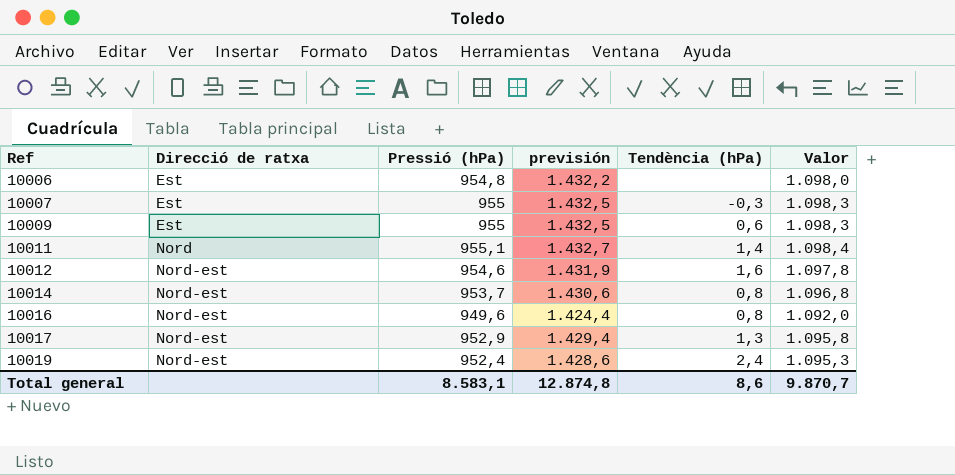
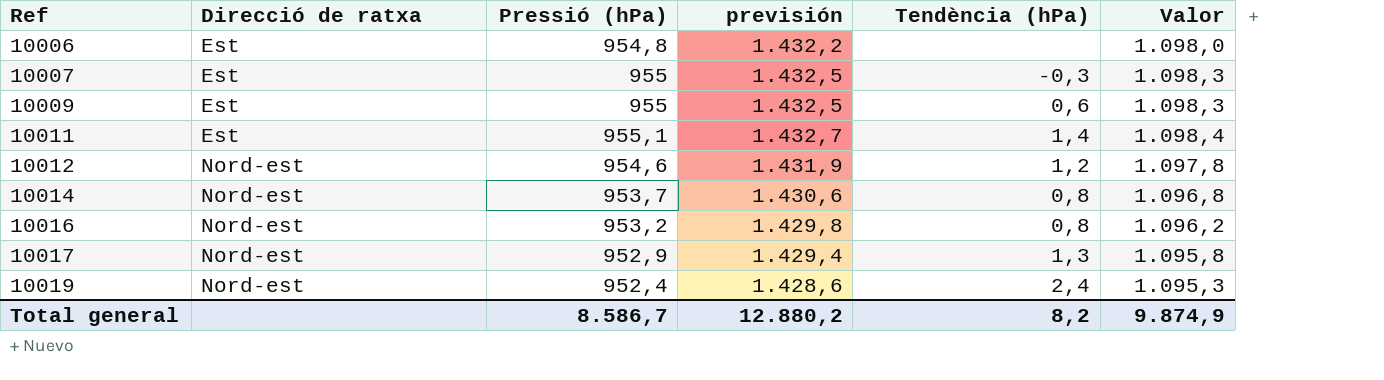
10011 | Direcció de ratxa: Nord -> Est
10012 | Tendència (hPa): 1,6 -> 1,2
10016 | Pressió (hPa): 949,6 -> 953,2
10016 | previsión: 1.424,4 -> 1.429,8
10016 | Valor: 1.092,0 -> 1.096,2
Total general | Pressió (hPa): 8.583,1 -> 8.586,7
Total general | previsión: 12.874,8 -> 12.880,2
Total general | Tendència (hPa): 8,6 -> 8,2
Total general | Valor: 9.870,7 -> 9.874,9

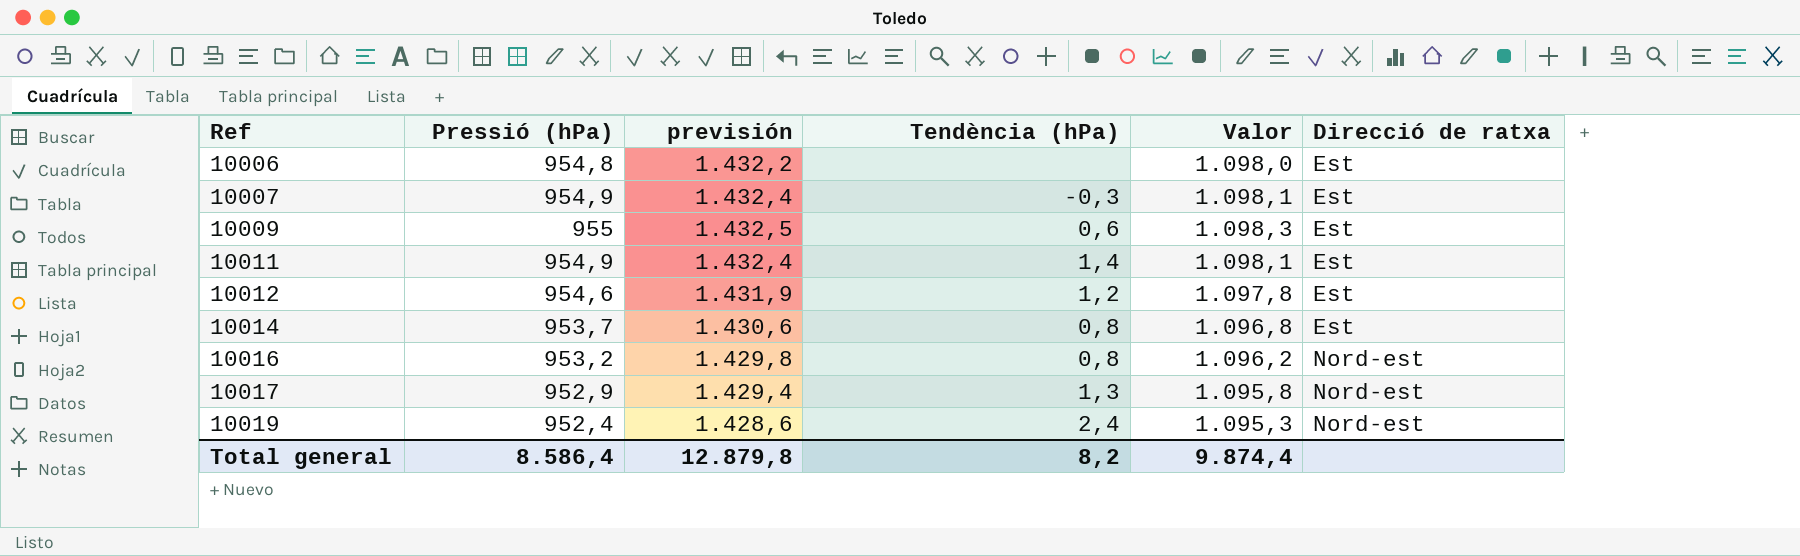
column Direcció de ratxa | position: 2 -> 6
10007 | Pressió (hPa): 955 -> 954,9
10007 | previsión: 1.432,5 -> 1.432,4
10007 | Valor: 1.098,3 -> 1.098,1
10011 | Pressió (hPa): 955,1 -> 954,9
10011 | previsión: 1.432,7 -> 1.432,4
10011 | Valor: 1.098,4 -> 1.098,1
10012 | Direcció de ratxa: Nord-est -> Est
10014 | Direcció de ratxa: Nord-est -> Est
Total general | Pressió (hPa): 8.586,7 -> 8.586,4
Total general | previsión: 12.880,2 -> 12.879,8
Total general | Valor: 9.874,9 -> 9.874,4

